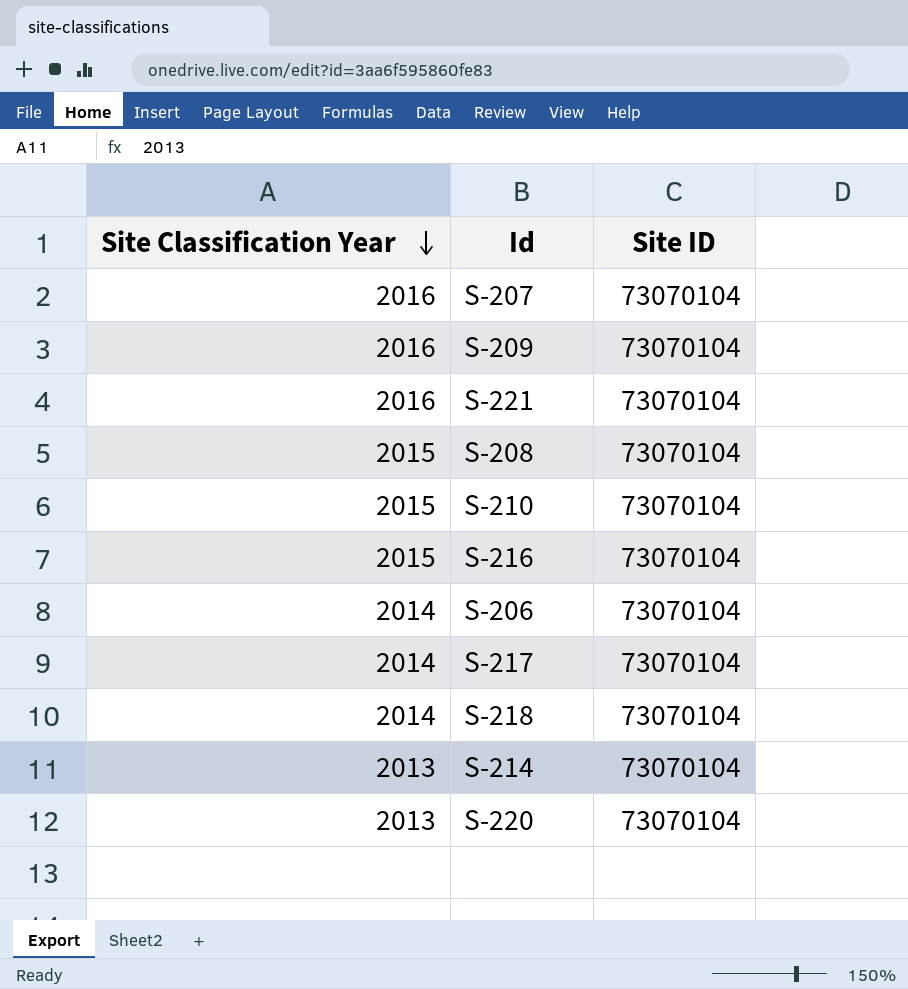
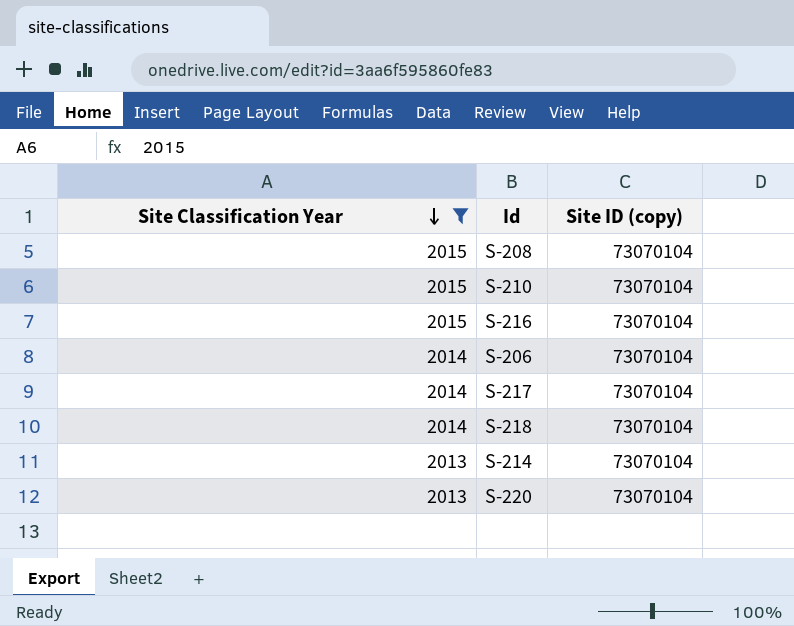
filter: none -> Site Classification Year != 2016
column name: Site ID -> Site ID (copy)

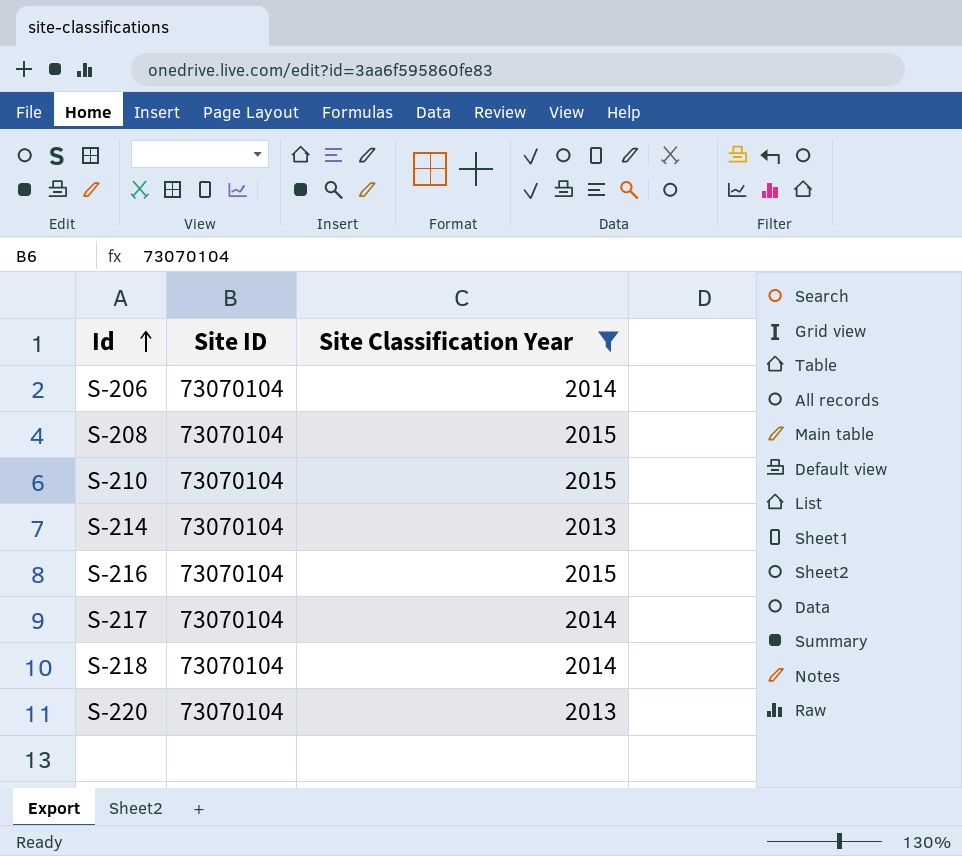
row order: Site Classification Year descending -> Id ascending
column name: Site ID (copy) -> Site ID
column Site Classification Year | position: 1 -> 3

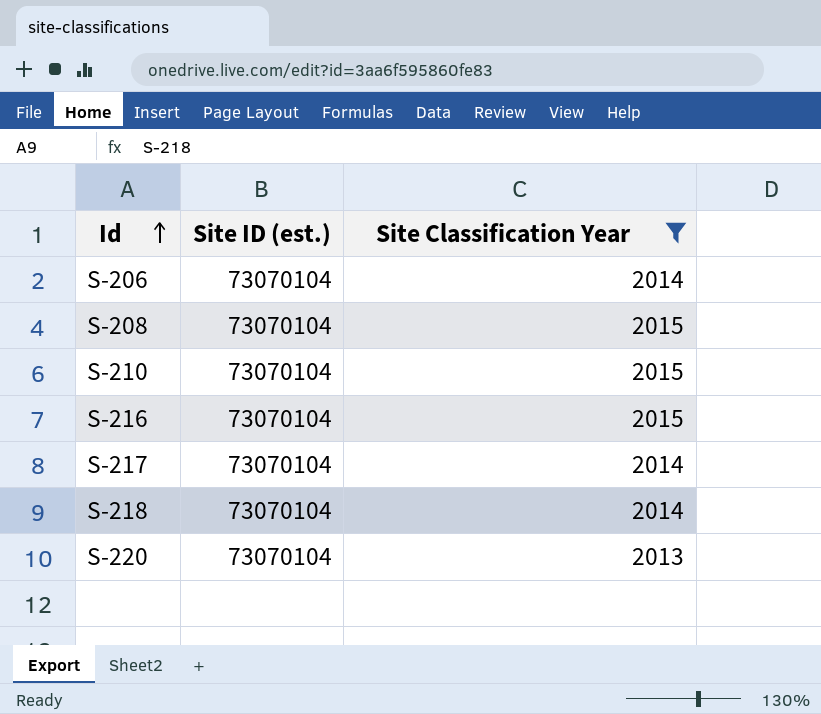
column name: Site ID -> Site ID (est.)
row S-214: 73070104 | 2013 -> none

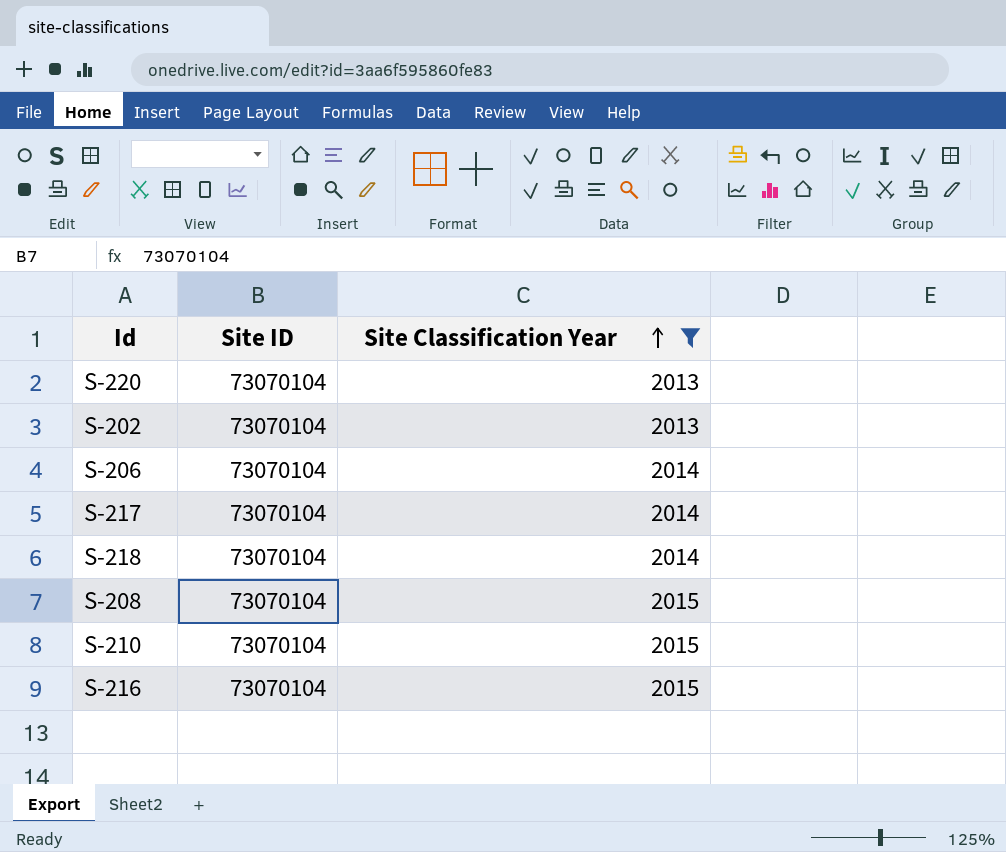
row order: Id ascending -> Site Classification Year ascending
column name: Site ID (est.) -> Site ID
row S-202: none -> 73070104 | 2013

